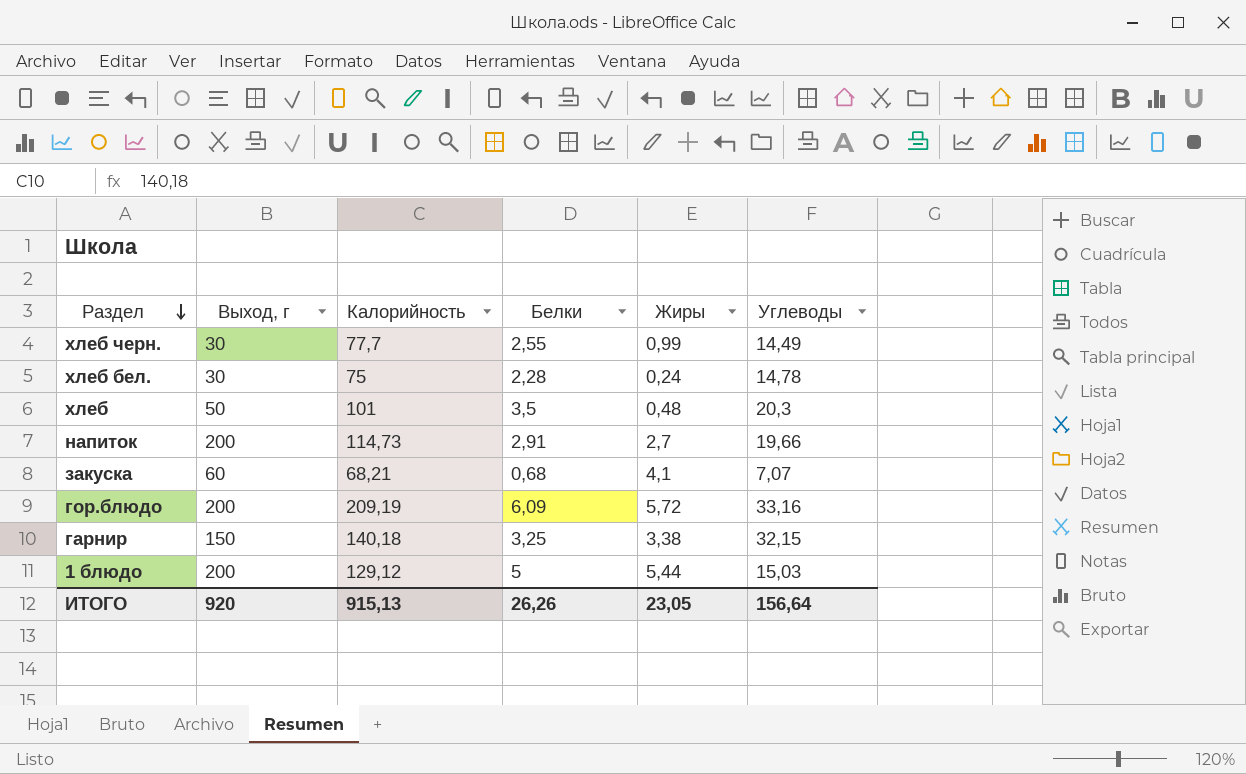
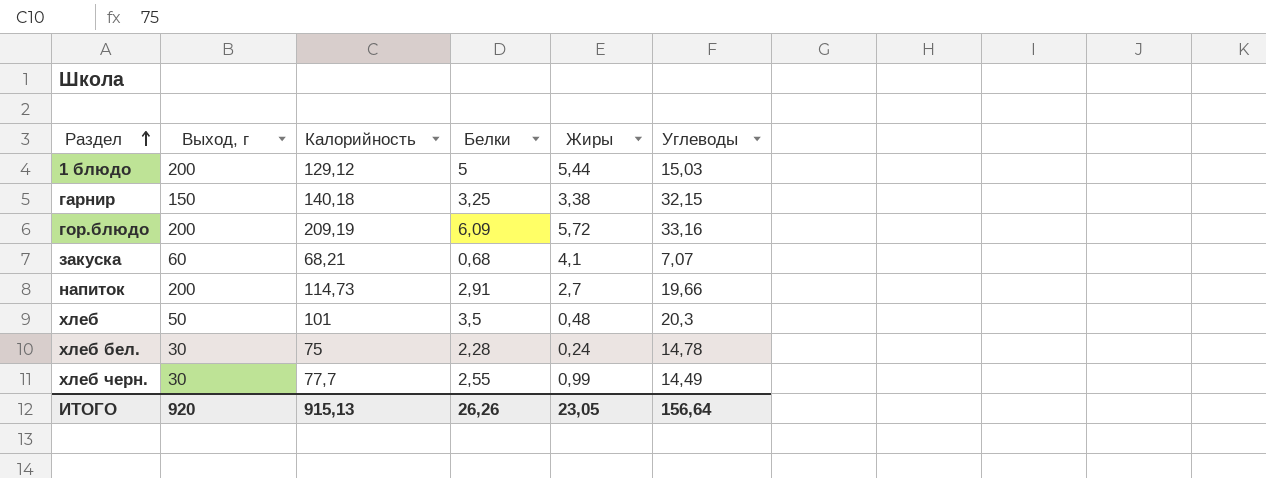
row order: Раздел descending -> Раздел ascending

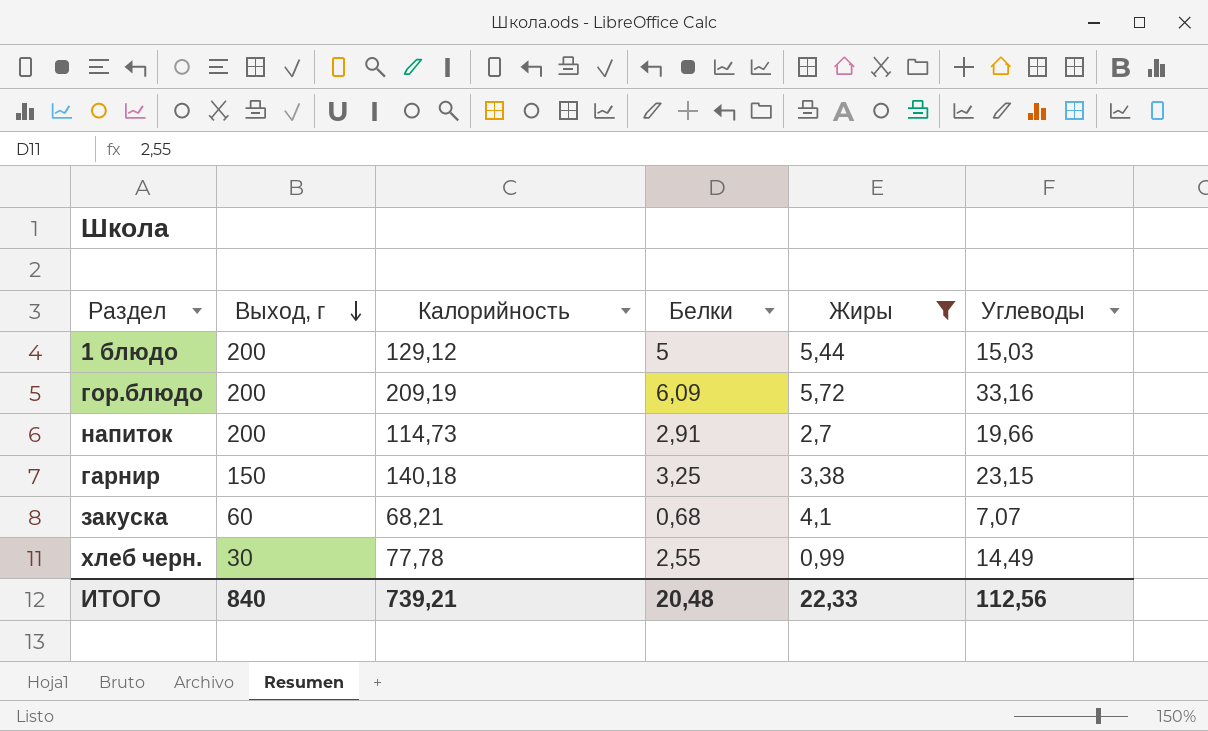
filter: none -> Жиры >= 0,99
row order: Раздел ascending -> Выход, г descending
гарнир | Углеводы: 32,15 -> 23,15
хлеб черн. | Калорийность: 77,7 -> 77,78
ИТОГО | Выход, г: 920 -> 840
ИТОГО | Калорийность: 915,13 -> 739,21
ИТОГО | Белки: 26,26 -> 20,48
ИТОГО | Жиры: 23,05 -> 22,33
ИТОГО | Углеводы: 156,64 -> 112,56

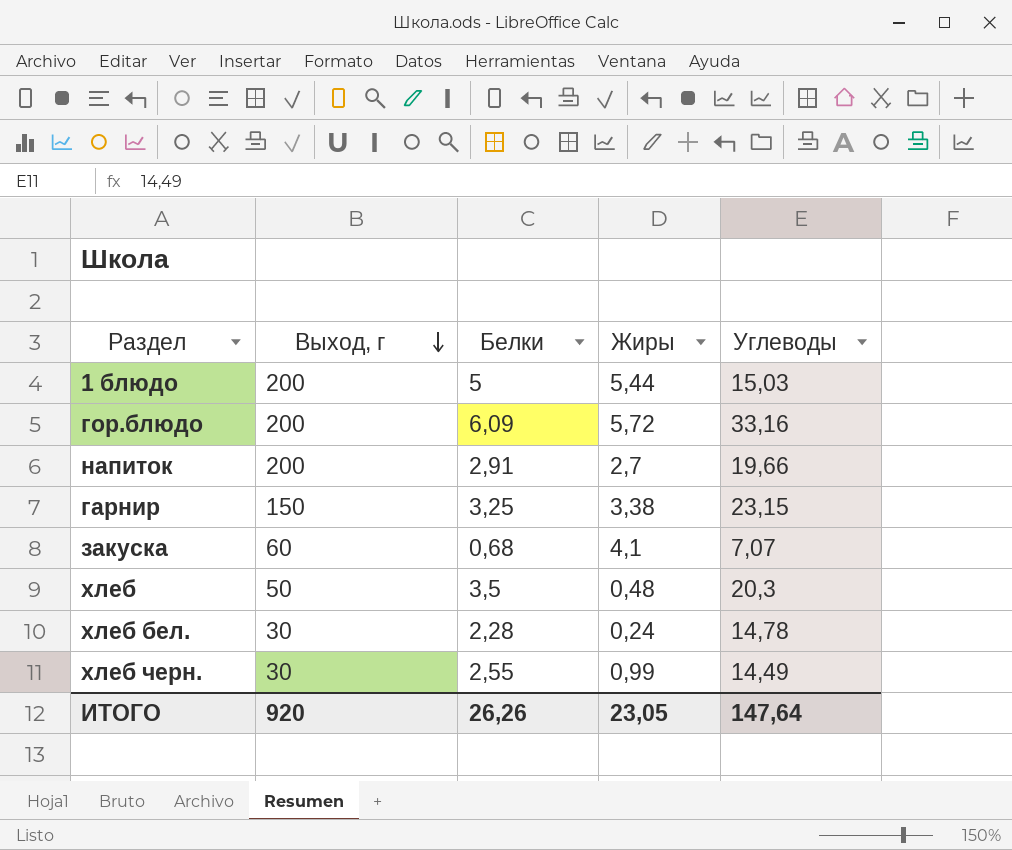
filter: Жиры >= 0,99 -> none
column Калорийность | position: 3 -> none
ИТОГО | Выход, г: 840 -> 920
ИТОГО | Белки: 20,48 -> 26,26
ИТОГО | Жиры: 22,33 -> 23,05
ИТОГО | Углеводы: 112,56 -> 147,64

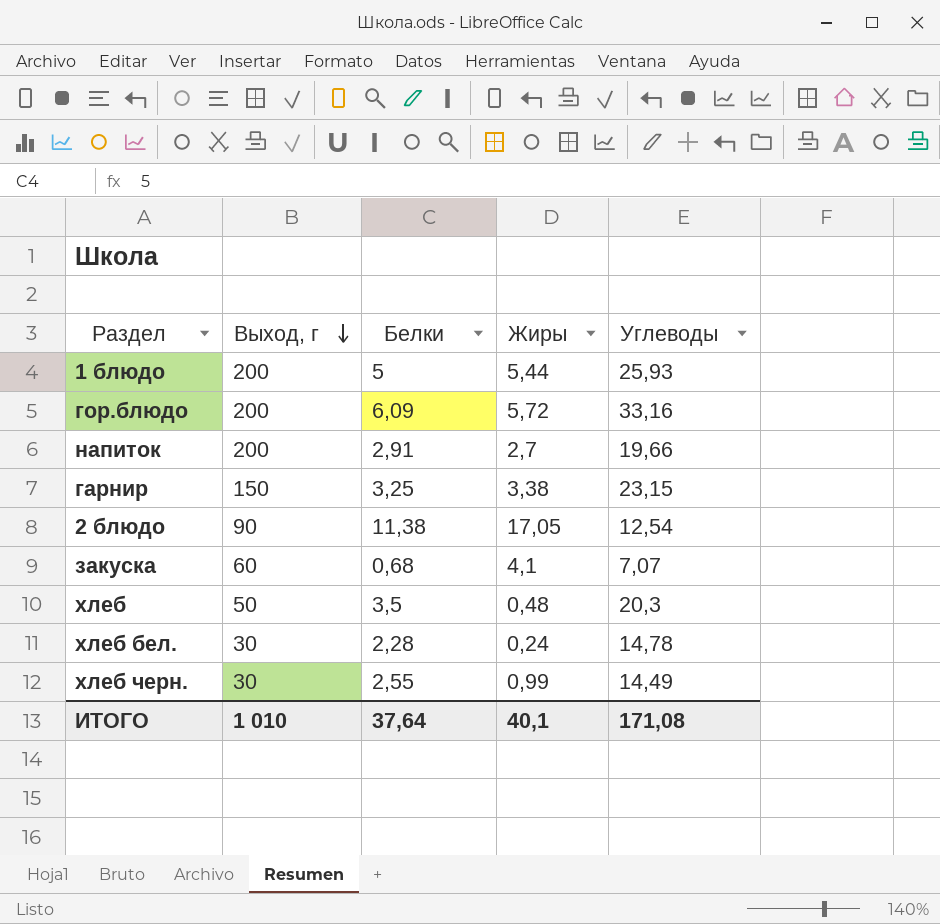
1 блюдо | Углеводы: 15,03 -> 25,93
row 2 блюдо: none -> 90 | 11,38 | 17,05 | 12,54
ИТОГО | Выход, г: 920 -> 1 010
ИТОГО | Белки: 26,26 -> 37,64
ИТОГО | Жиры: 23,05 -> 40,1
ИТОГО | Углеводы: 147,64 -> 171,08

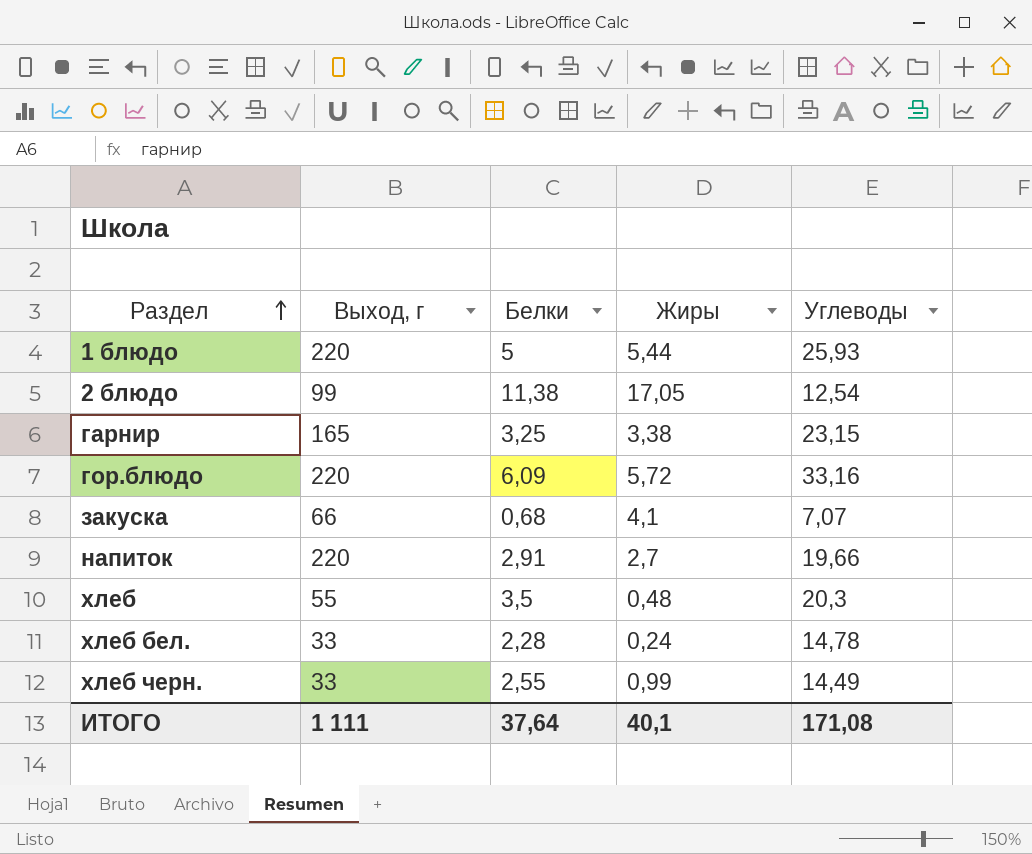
row order: Выход, г descending -> Раздел ascending
1 блюдо | Выход, г: 200 -> 220
2 блюдо | Выход, г: 90 -> 99
гарнир | Выход, г: 150 -> 165
гор.блюдо | Выход, г: 200 -> 220
закуска | Выход, г: 60 -> 66
напиток | Выход, г: 200 -> 220
хлеб | Выход, г: 50 -> 55
хлеб бел. | Выход, г: 30 -> 33
хлеб черн. | Выход, г: 30 -> 33
ИТОГО | Выход, г: 1 010 -> 1 111

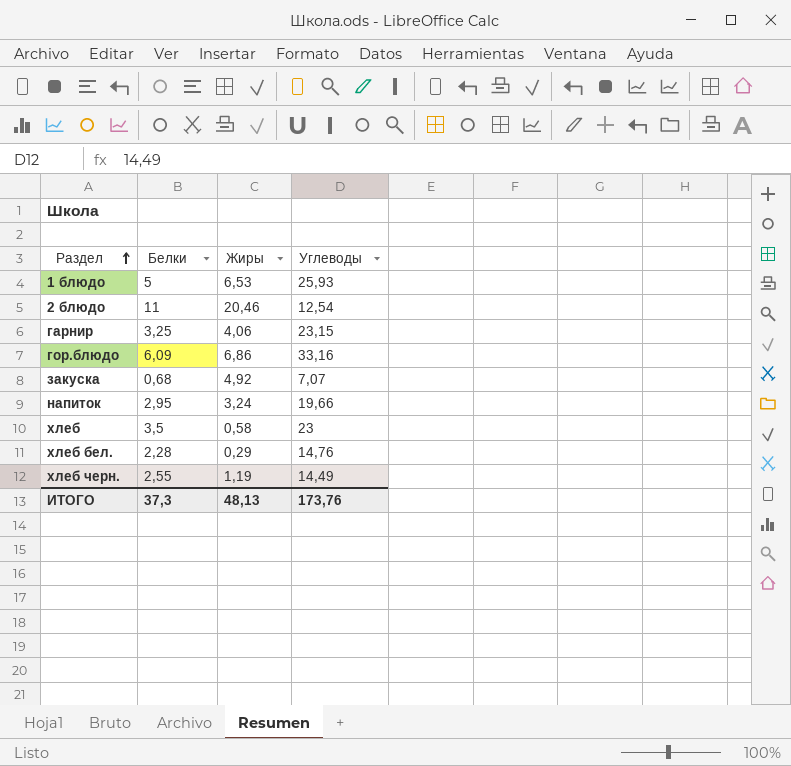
column Выход, г | position: 2 -> none
1 блюдо | Жиры: 5,44 -> 6,53
2 блюдо | Белки: 11,38 -> 11
2 блюдо | Жиры: 17,05 -> 20,46
гарнир | Жиры: 3,38 -> 4,06
гор.блюдо | Жиры: 5,72 -> 6,86
закуска | Жиры: 4,1 -> 4,92
напиток | Белки: 2,91 -> 2,95
напиток | Жиры: 2,7 -> 3,24
хлеб | Жиры: 0,48 -> 0,58
хлеб | Углеводы: 20,3 -> 23
хлеб бел. | Жиры: 0,24 -> 0,29
хлеб бел. | Углеводы: 14,78 -> 14,76
хлеб черн. | Жиры: 0,99 -> 1,19
ИТОГО | Белки: 37,64 -> 37,3
ИТОГО | Жиры: 40,1 -> 48,13
ИТОГО | Углеводы: 171,08 -> 173,76

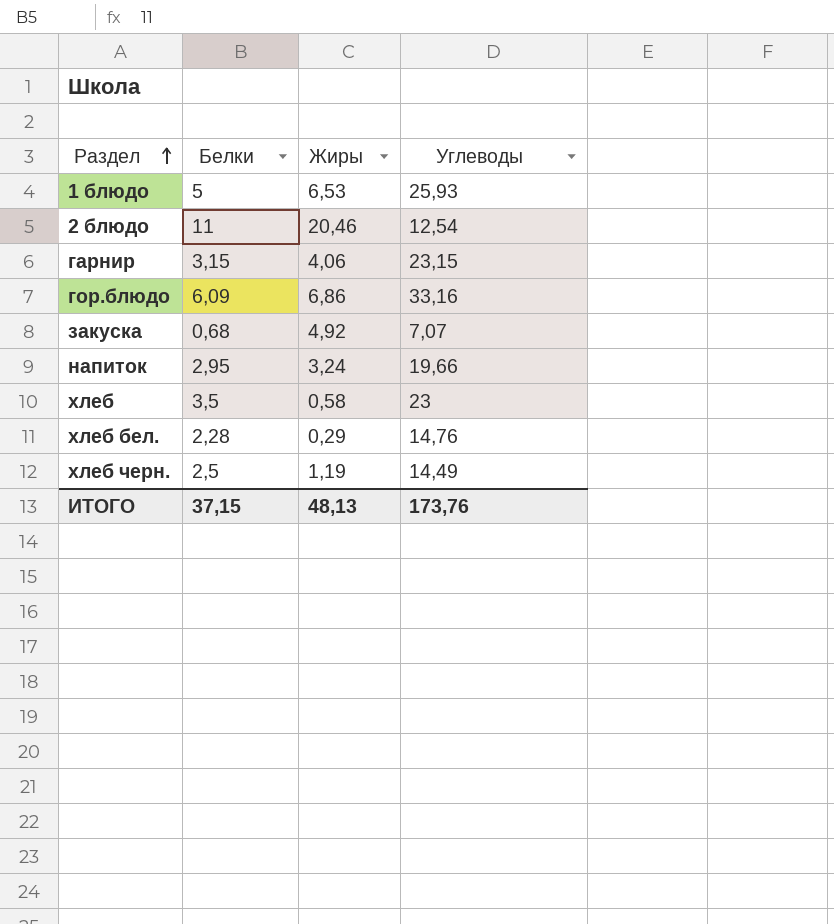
гарнир | Белки: 3,25 -> 3,15
хлеб черн. | Белки: 2,55 -> 2,5
ИТОГО | Белки: 37,3 -> 37,15

